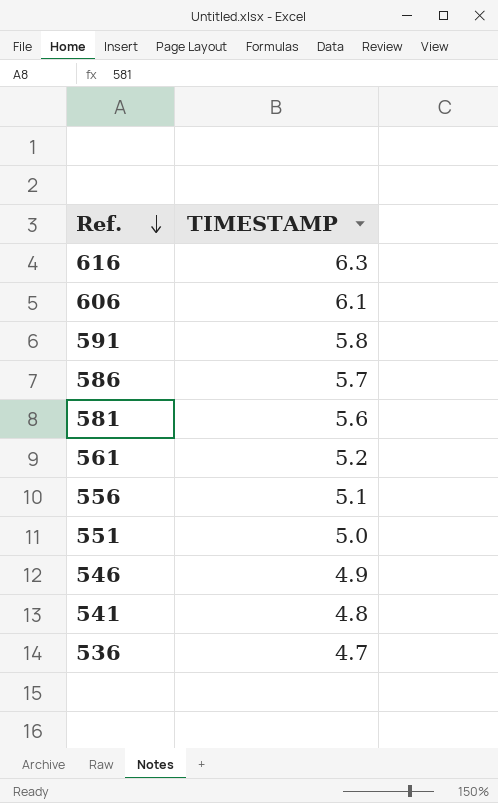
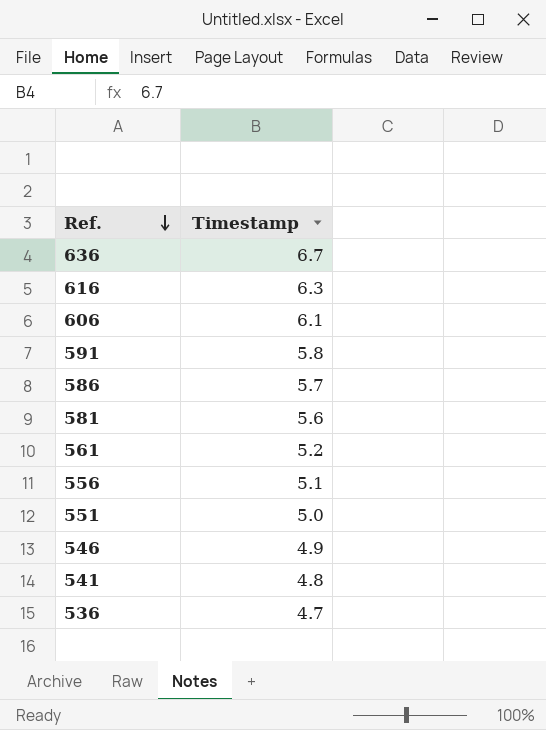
column name: TIMESTAMP -> Timestamp
row 636: none -> 6.7

